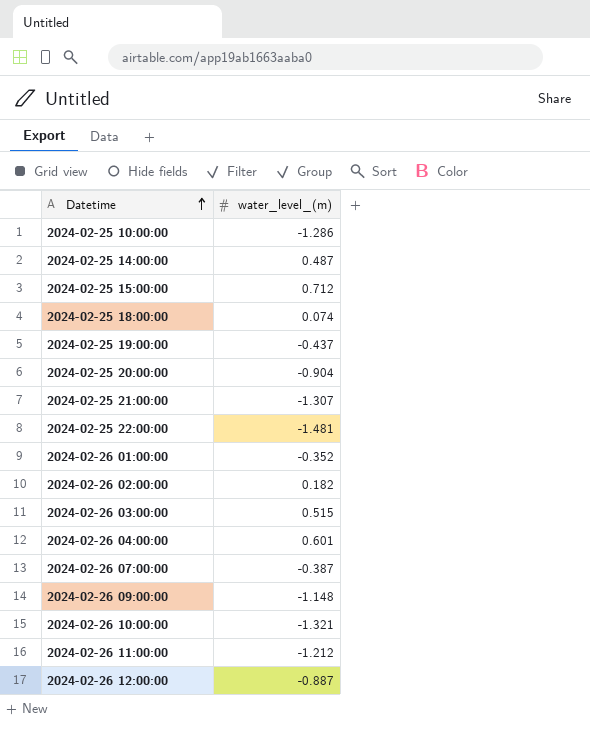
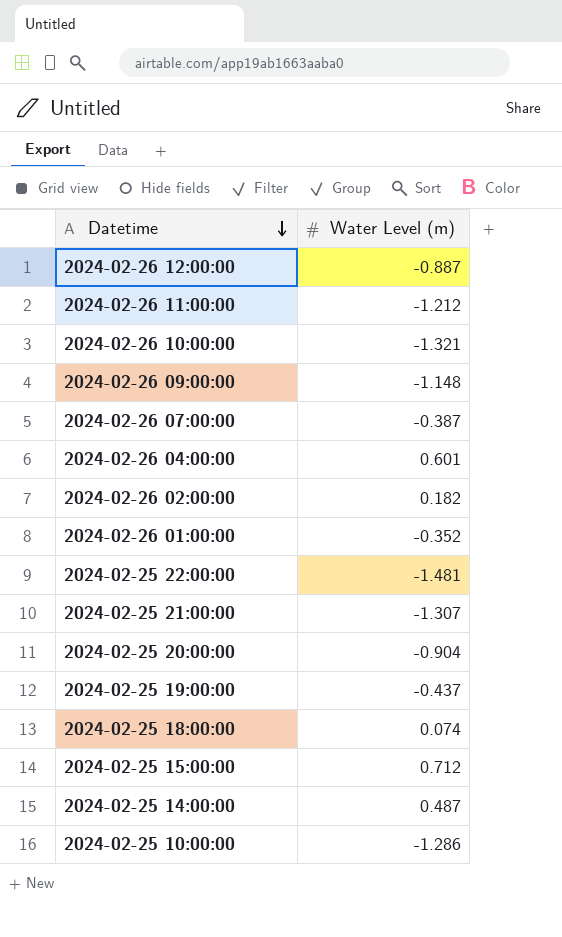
row order: Datetime ascending -> Datetime descending
column name: water_level_(m) -> Water Level (m)
row 2024-02-26 03:00:00: 0.515 -> none

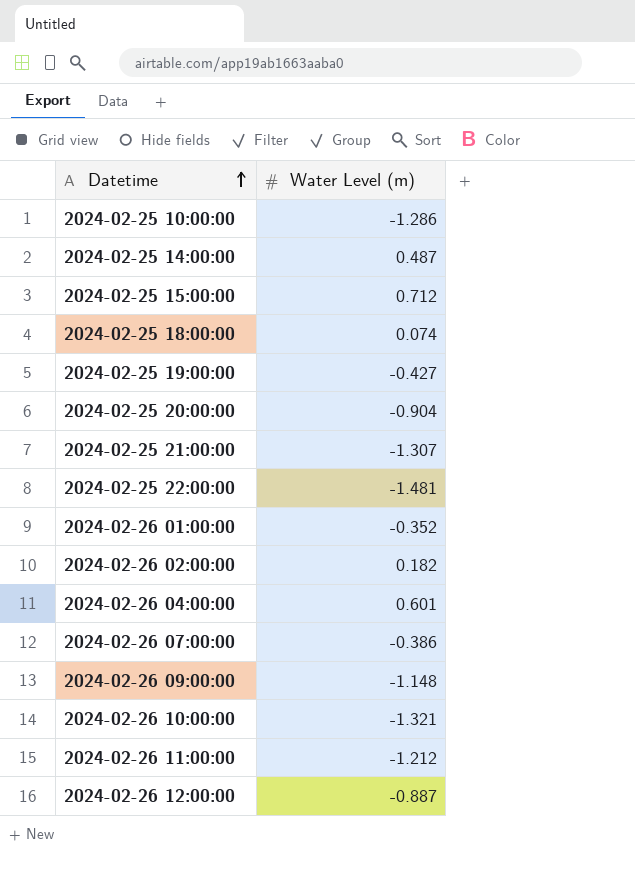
row order: Datetime descending -> Datetime ascending
2024-02-25 19:00:00 | Water Level (m): -0.437 -> -0.427
2024-02-26 07:00:00 | Water Level (m): -0.387 -> -0.386

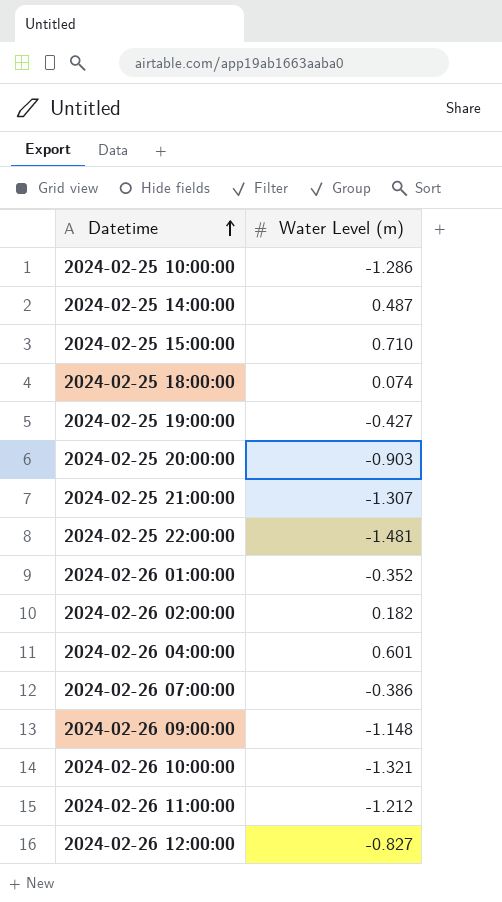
2024-02-25 15:00:00 | Water Level (m): 0.712 -> 0.710
2024-02-25 20:00:00 | Water Level (m): -0.904 -> -0.903
2024-02-26 12:00:00 | Water Level (m): -0.887 -> -0.827

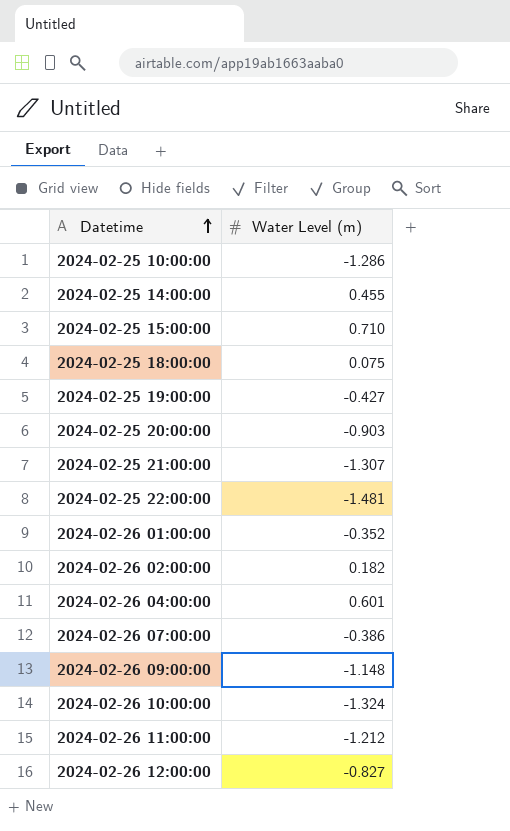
2024-02-25 14:00:00 | Water Level (m): 0.487 -> 0.455
2024-02-25 18:00:00 | Water Level (m): 0.074 -> 0.075
2024-02-26 10:00:00 | Water Level (m): -1.321 -> -1.324

